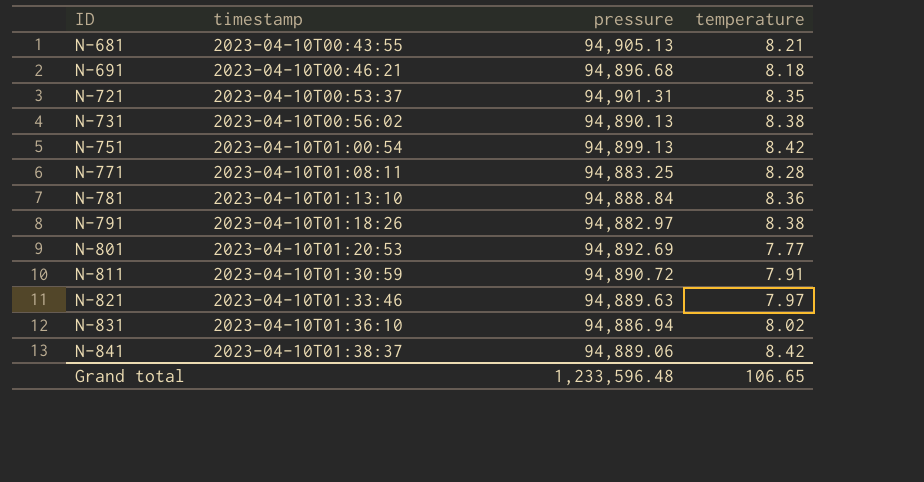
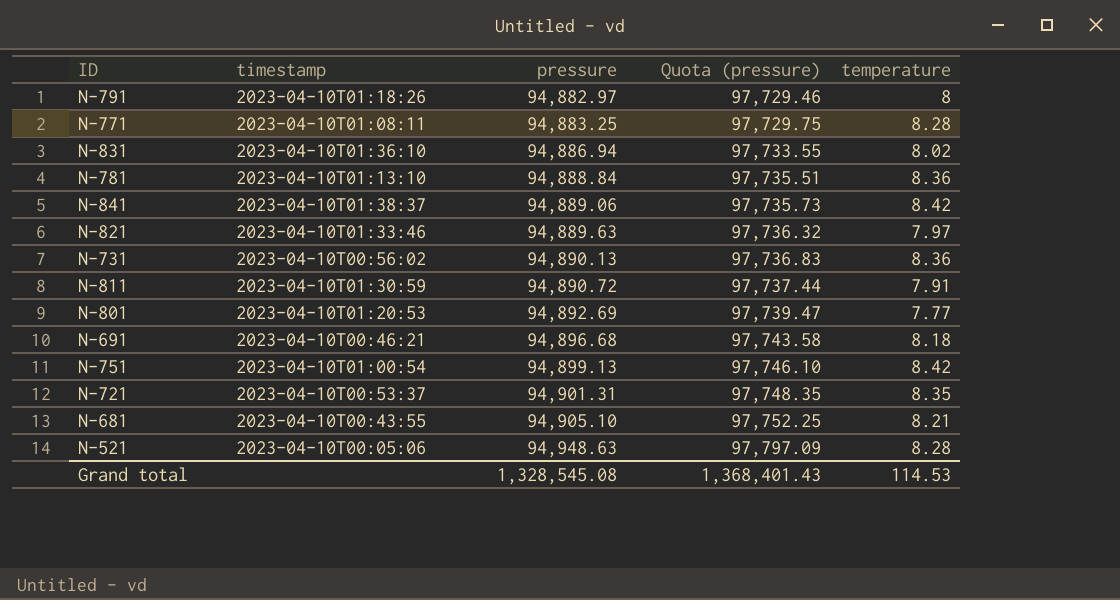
row order: ID ascending -> pressure ascending
column Quota (pressure) | formula: none -> [pressure] * 1.03
N-791 | temperature: 8.38 -> 8
N-731 | temperature: 8.38 -> 8.36
N-681 | pressure: 94,905.13 -> 94,905.10
row N-521: none -> 2023-04-10T00:05:06 | 94,948.63 | 97,797.09 | 8.28
Grand total | pressure: 1,233,596.48 -> 1,328,545.08
Grand total | temperature: 106.65 -> 114.53

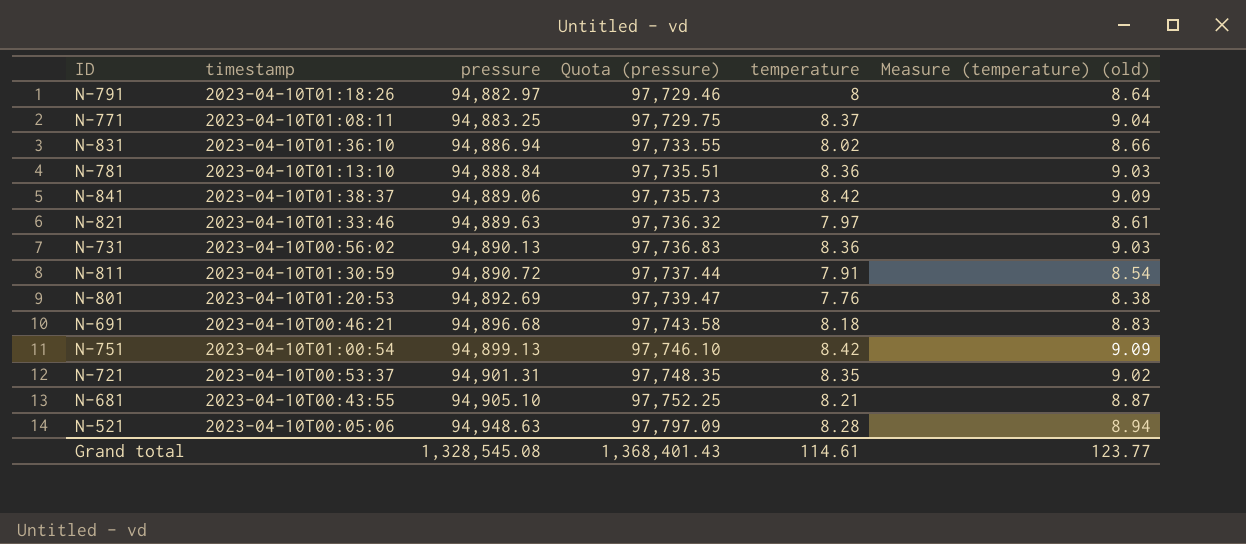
column Measure (temperature) (old) | formula: none -> [temperature] * 1.08
N-771 | temperature: 8.28 -> 8.37
N-801 | temperature: 7.77 -> 7.76
Grand total | temperature: 114.53 -> 114.61

